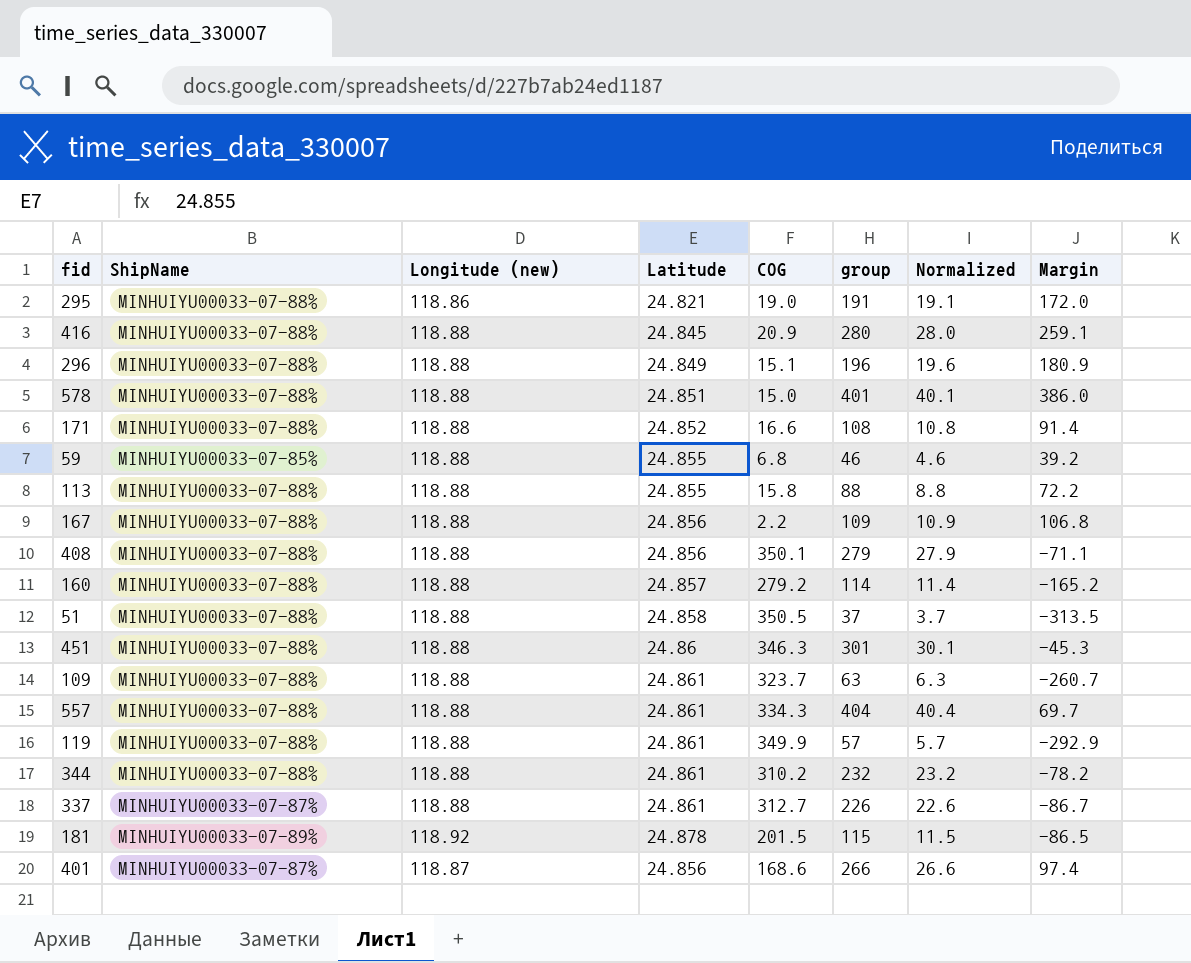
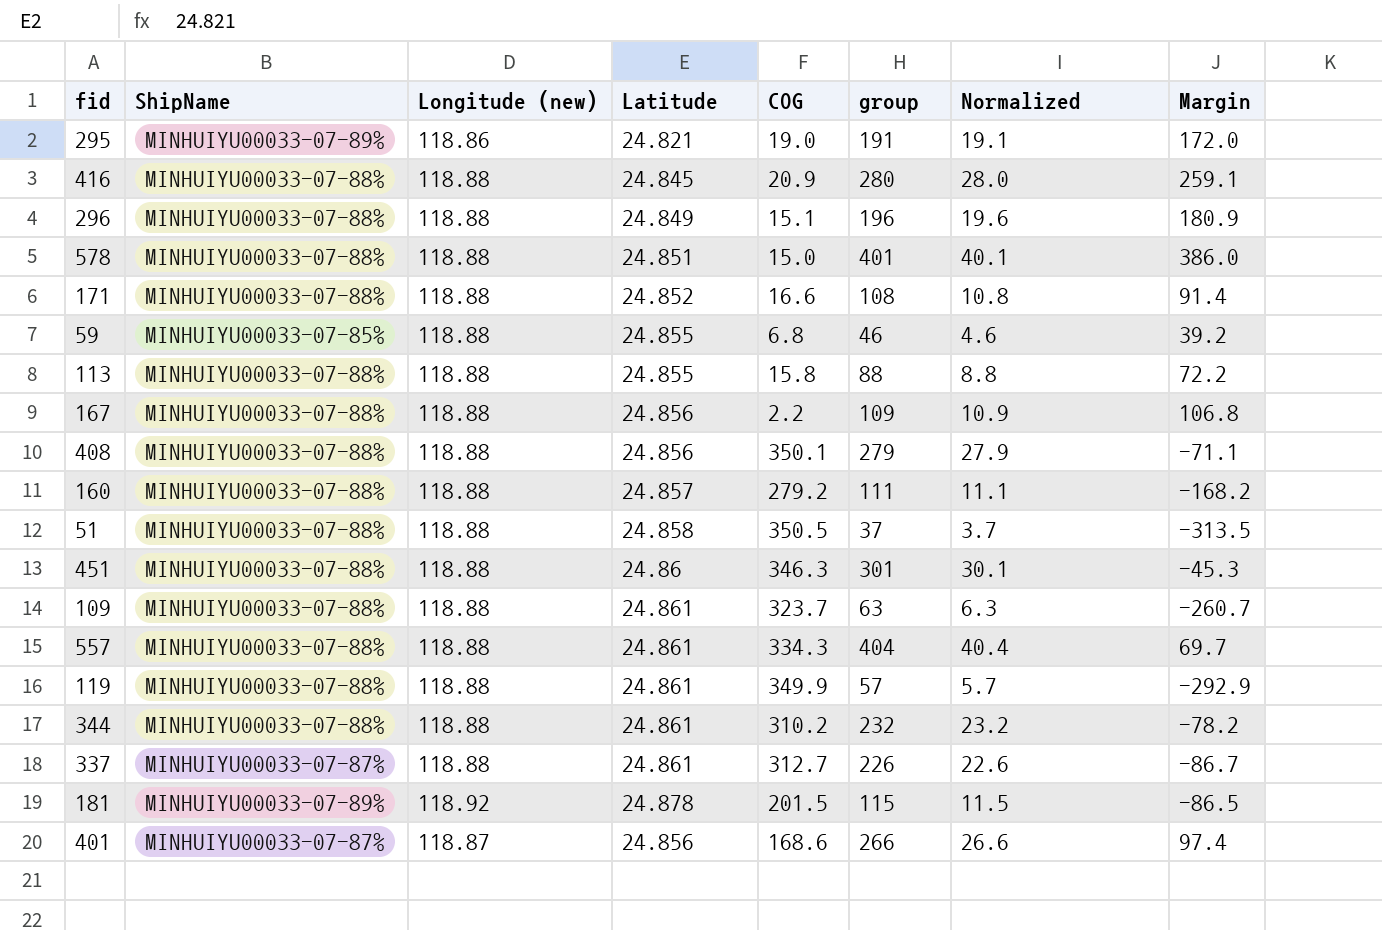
295 | ShipName: MINHUIYU00033-07-88% -> MINHUIYU00033-07-89%
160 | group: 114 -> 111
160 | Normalized: 11.4 -> 11.1
160 | Margin: -165.2 -> -168.2

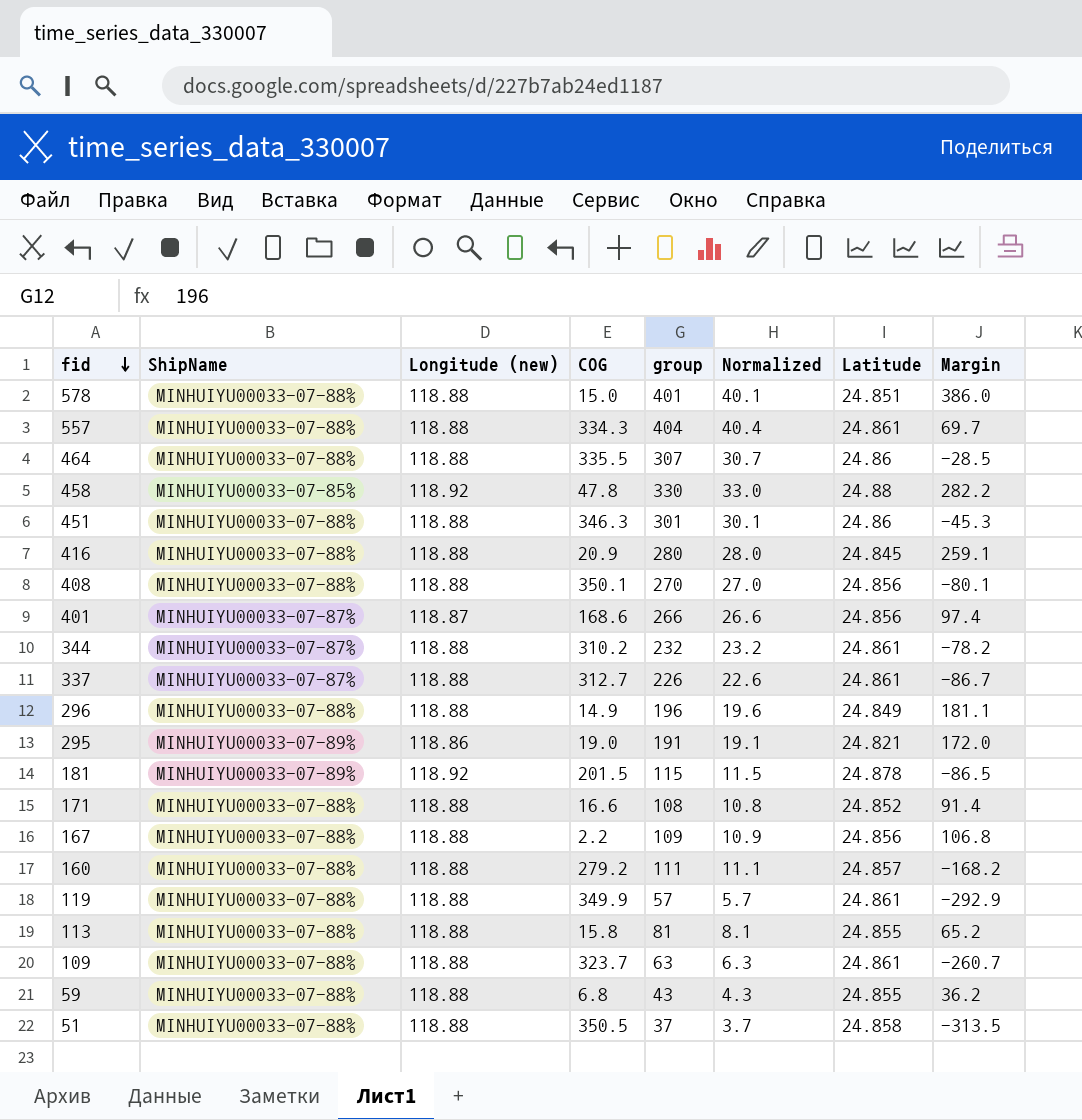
row order: none -> fid descending
column Latitude | position: 4 -> 7
row 464: none -> MINHUIYU00033-07-88% | 118.88 | 335.5 | 307 | 30.7 | 24.86 | -28.5
row 458: none -> MINHUIYU00033-07-85% | 118.92 | 47.8 | 330 | 33.0 | 24.88 | 282.2
408 | group: 279 -> 270
408 | Normalized: 27.9 -> 27.0
408 | Margin: -71.1 -> -80.1
344 | ShipName: MINHUIYU00033-07-88% -> MINHUIYU00033-07-87%
296 | COG: 15.1 -> 14.9
296 | Margin: 180.9 -> 181.1
113 | group: 88 -> 81
113 | Normalized: 8.8 -> 8.1
113 | Margin: 72.2 -> 65.2
59 | ShipName: MINHUIYU00033-07-85% -> MINHUIYU00033-07-88%
59 | group: 46 -> 43
59 | Normalized: 4.6 -> 4.3
59 | Margin: 39.2 -> 36.2

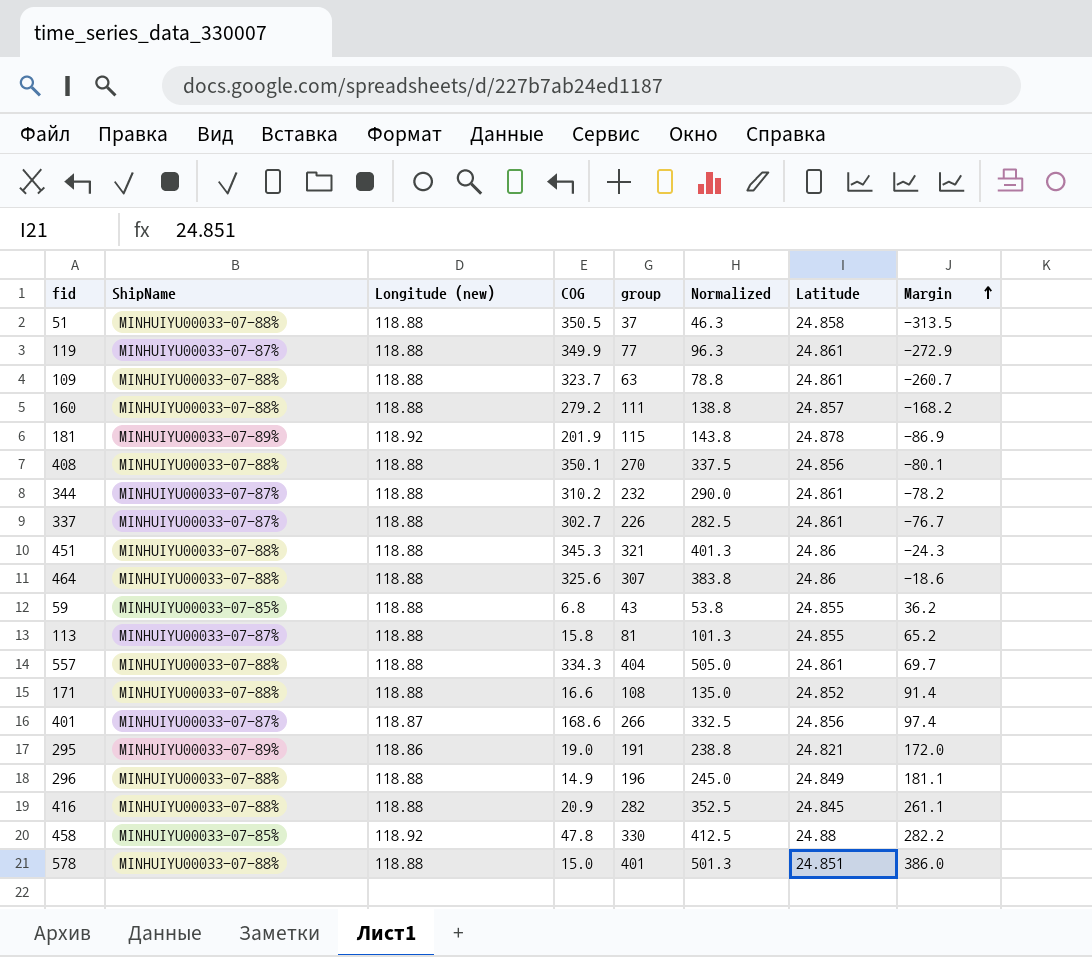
row order: fid descending -> Margin ascending
column Normalized | formula: [group] * 0.1 -> [group] * 1.25
row 167: MINHUIYU00033-07-88% | 118.88 | 2.2 | 109 | 10.9 | 24.856 | 106.8 -> none
119 | ShipName: MINHUIYU00033-07-88% -> MINHUIYU00033-07-87%
119 | group: 57 -> 77
119 | Margin: -292.9 -> -272.9
181 | COG: 201.5 -> 201.9
181 | Margin: -86.5 -> -86.9
337 | COG: 312.7 -> 302.7
337 | Margin: -86.7 -> -76.7
451 | COG: 346.3 -> 345.3
451 | group: 301 -> 321
451 | Margin: -45.3 -> -24.3
464 | COG: 335.5 -> 325.6
464 | Margin: -28.5 -> -18.6
59 | ShipName: MINHUIYU00033-07-88% -> MINHUIYU00033-07-85%
113 | ShipName: MINHUIYU00033-07-88% -> MINHUIYU00033-07-87%
416 | group: 280 -> 282
416 | Margin: 259.1 -> 261.1

